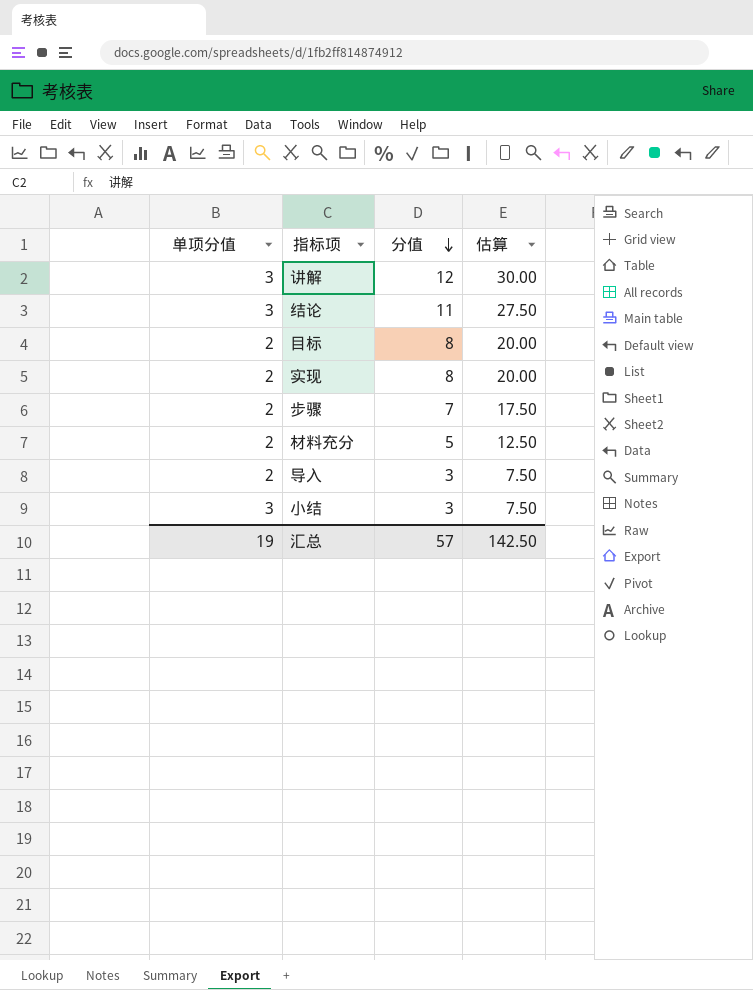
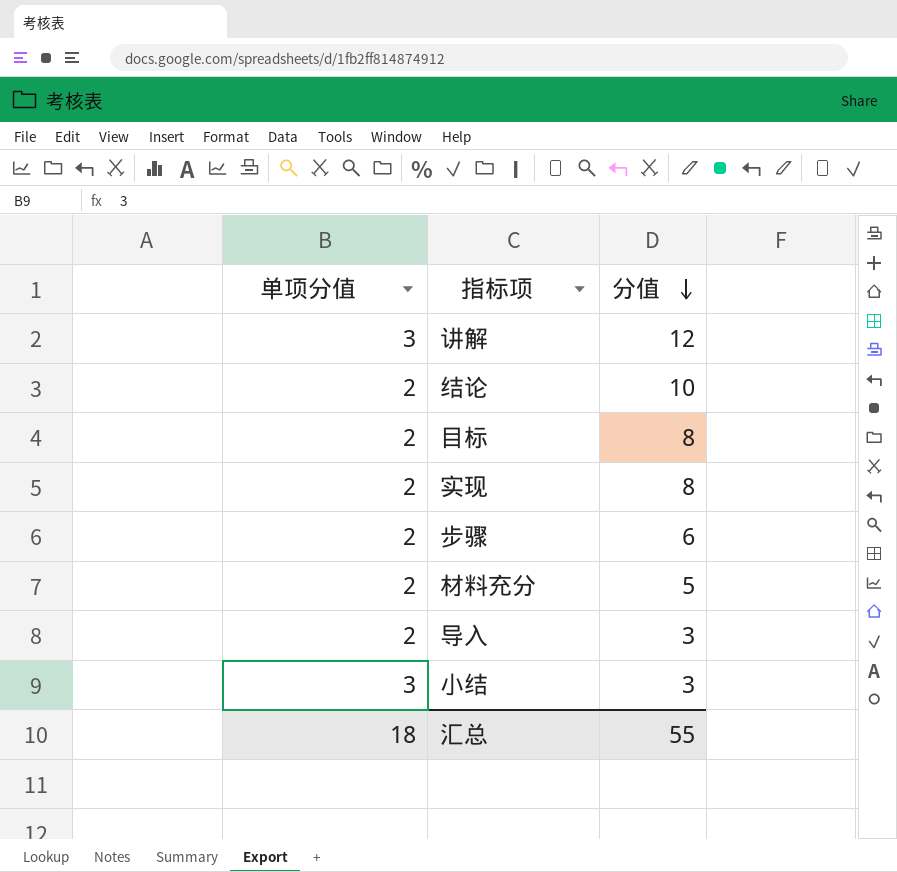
column 估算 | formula: [分值] * 2.5 -> none
结论 | 单项分值: 3 -> 2
结论 | 分值: 11 -> 10
步骤 | 分值: 7 -> 6
汇总 | 单项分值: 19 -> 18
汇总 | 分值: 57 -> 55

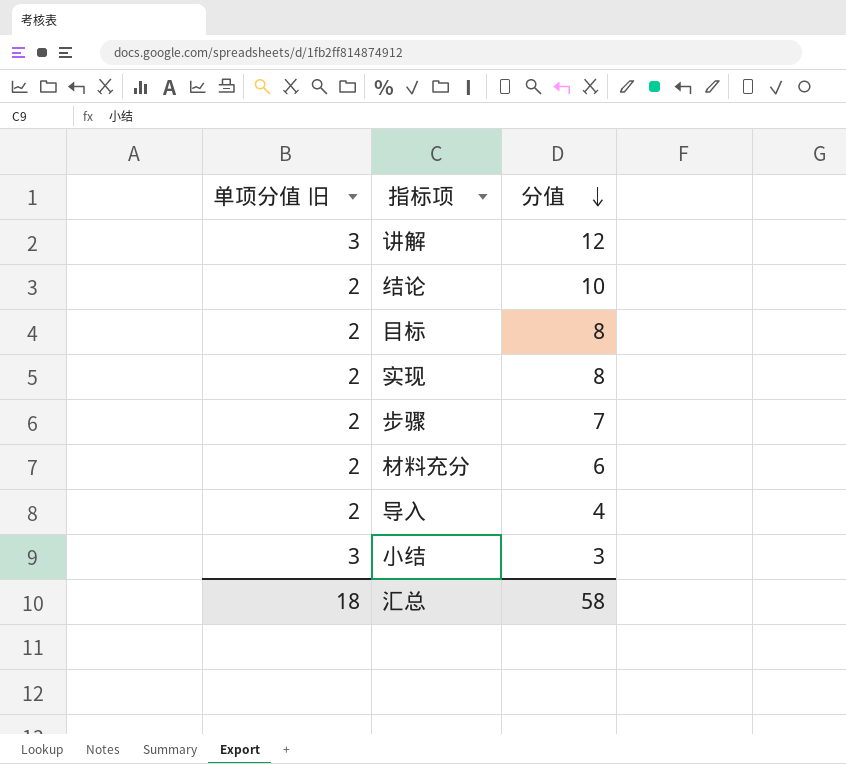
column name: 单项分值 -> 单项分值 旧
步骤 | 分值: 6 -> 7
材料充分 | 分值: 5 -> 6
导入 | 分值: 3 -> 4
汇总 | 分值: 55 -> 58

